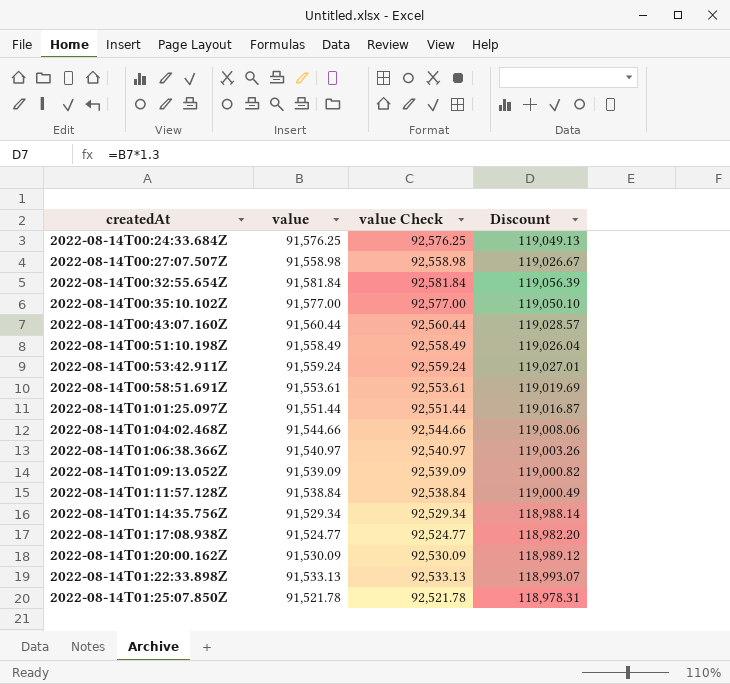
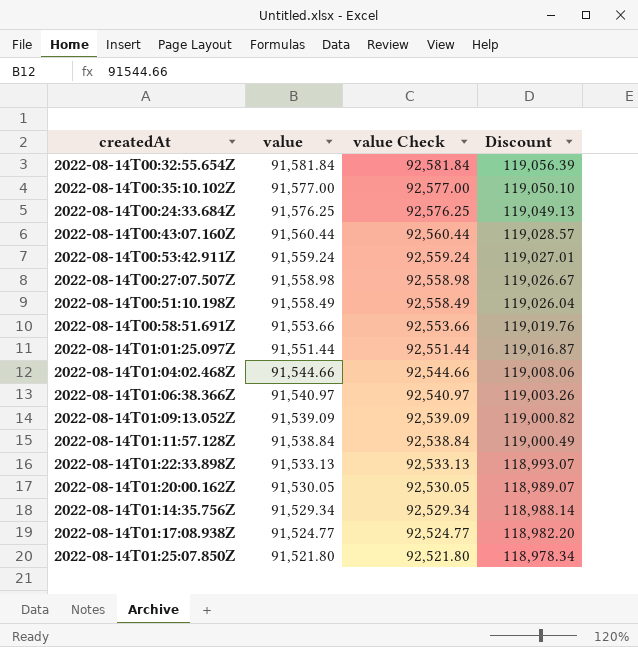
row order: createdAt ascending -> value descending
2022-08-14T00:58:51.691Z | value: 91,553.61 -> 91,553.66
2022-08-14T00:58:51.691Z | value Check: 92,553.61 -> 92,553.66
2022-08-14T00:58:51.691Z | Discount: 119,019.69 -> 119,019.76
2022-08-14T01:20:00.162Z | value: 91,530.09 -> 91,530.05
2022-08-14T01:20:00.162Z | value Check: 92,530.09 -> 92,530.05
2022-08-14T01:20:00.162Z | Discount: 118,989.12 -> 118,989.07
2022-08-14T01:25:07.850Z | value: 91,521.78 -> 91,521.80
2022-08-14T01:25:07.850Z | value Check: 92,521.78 -> 92,521.80
2022-08-14T01:25:07.850Z | Discount: 118,978.31 -> 118,978.34

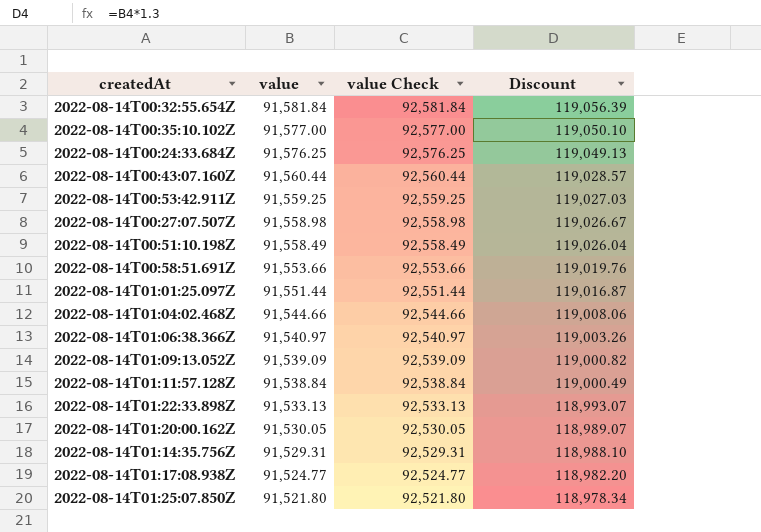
2022-08-14T00:53:42.911Z | value: 91,559.24 -> 91,559.25
2022-08-14T00:53:42.911Z | value Check: 92,559.24 -> 92,559.25
2022-08-14T00:53:42.911Z | Discount: 119,027.01 -> 119,027.03
2022-08-14T01:14:35.756Z | value: 91,529.34 -> 91,529.31
2022-08-14T01:14:35.756Z | value Check: 92,529.34 -> 92,529.31
2022-08-14T01:14:35.756Z | Discount: 118,988.14 -> 118,988.10

